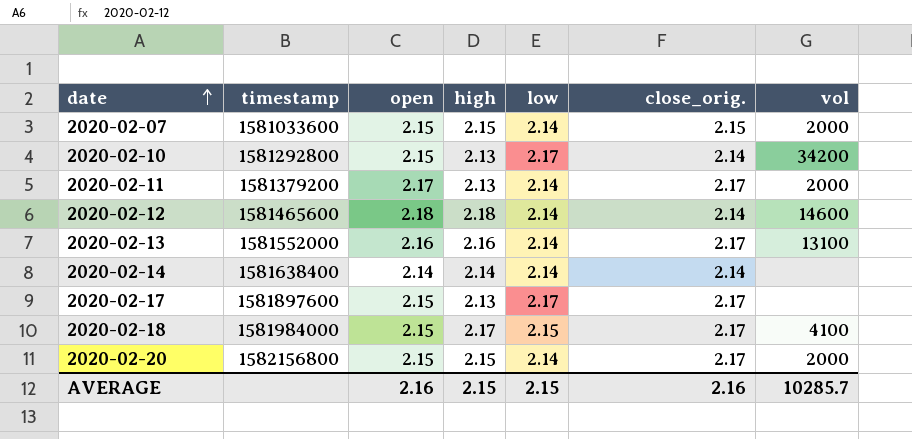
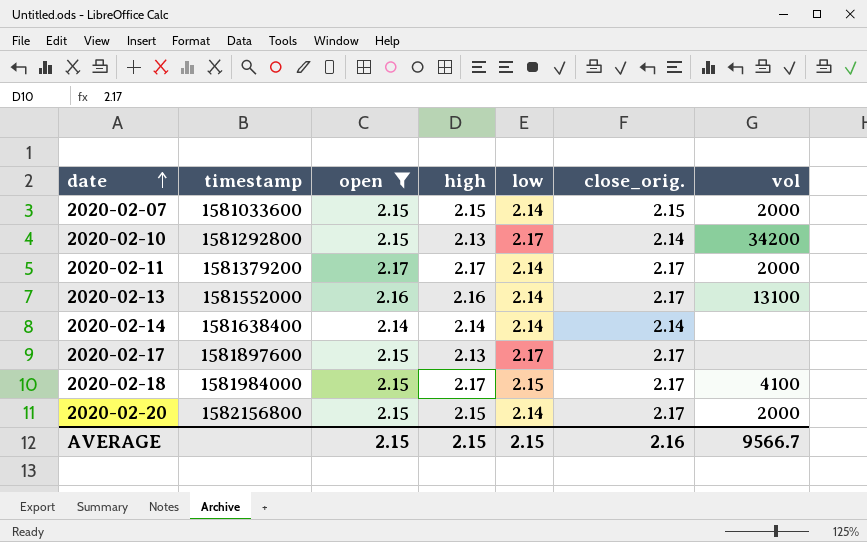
filter: none -> open != 2.18
2020-02-11 | high: 2.13 -> 2.17
AVERAGE | open: 2.16 -> 2.15
AVERAGE | vol: 10285.7 -> 9566.7

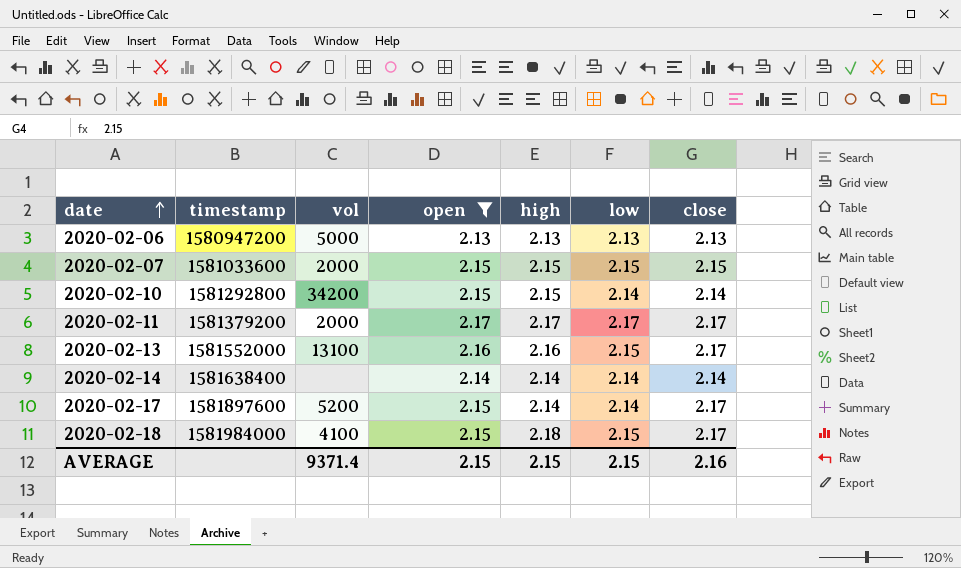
column vol | position: 7 -> 3
column name: close_orig. -> close
row 2020-02-20: 1582156800 | 2.15 | 2.15 | 2.14 | 2.17 | 2000 -> none
row 2020-02-06: none -> 1580947200 | 5000 | 2.13 | 2.13 | 2.13 | 2.13
2020-02-07 | low: 2.14 -> 2.15
2020-02-10 | high: 2.13 -> 2.15
2020-02-10 | low: 2.17 -> 2.14
2020-02-11 | low: 2.14 -> 2.17
2020-02-13 | low: 2.14 -> 2.15
2020-02-17 | vol: none -> 5200
2020-02-17 | high: 2.13 -> 2.14
2020-02-17 | low: 2.17 -> 2.14
2020-02-18 | high: 2.17 -> 2.18
AVERAGE | vol: 9566.7 -> 9371.4

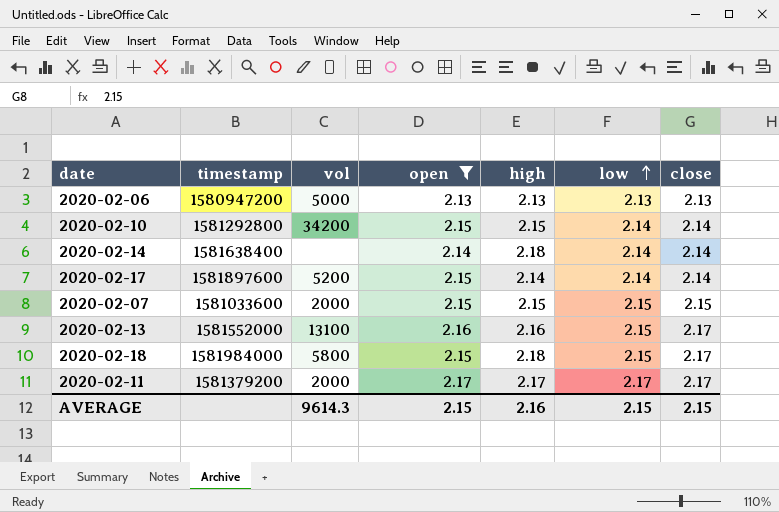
row order: date ascending -> low ascending
2020-02-14 | high: 2.14 -> 2.18
2020-02-17 | close: 2.17 -> 2.14
2020-02-18 | vol: 4100 -> 5800
AVERAGE | vol: 9371.4 -> 9614.3
AVERAGE | high: 2.15 -> 2.16
AVERAGE | close: 2.16 -> 2.15

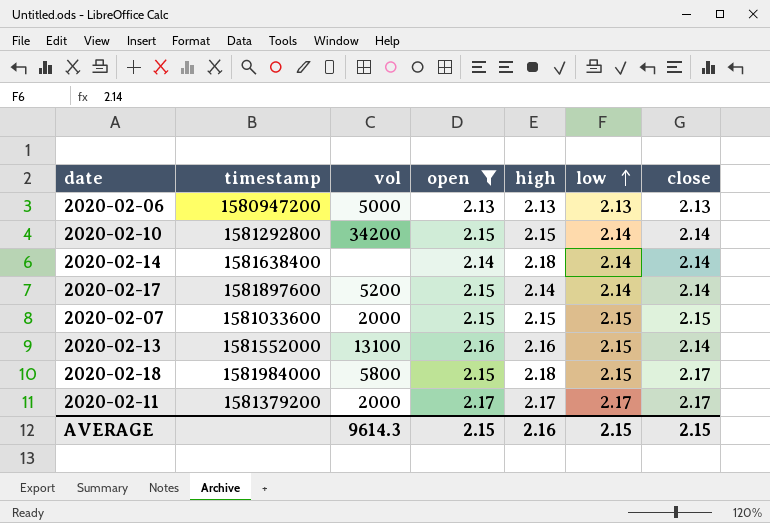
2020-02-13 | close: 2.17 -> 2.14

